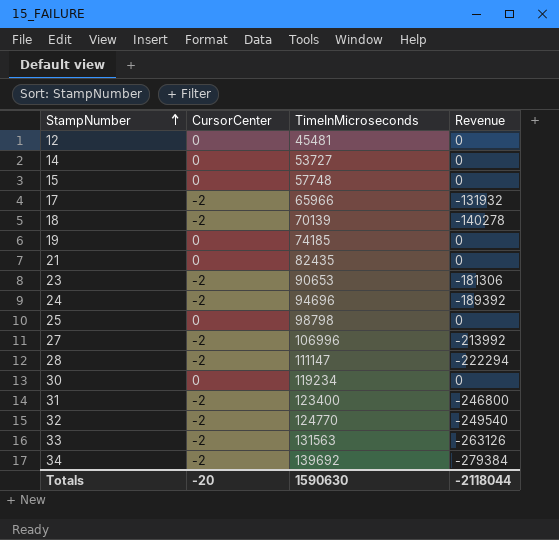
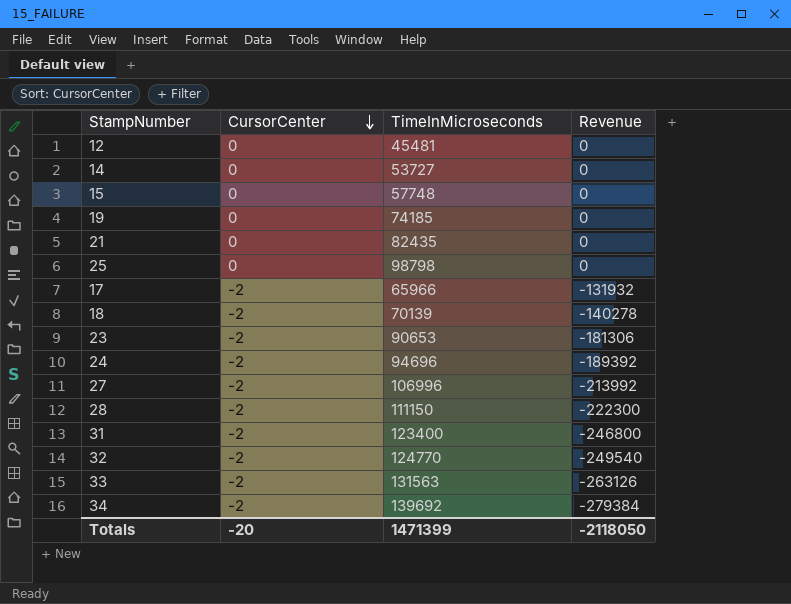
row order: StampNumber ascending -> CursorCenter descending
row 30: 0 | 119234 | 0 -> none
28 | TimeInMicroseconds: 111147 -> 111150
28 | Revenue: -222294 -> -222300
Totals | TimeInMicroseconds: 1590630 -> 1471399
Totals | Revenue: -2118044 -> -2118050

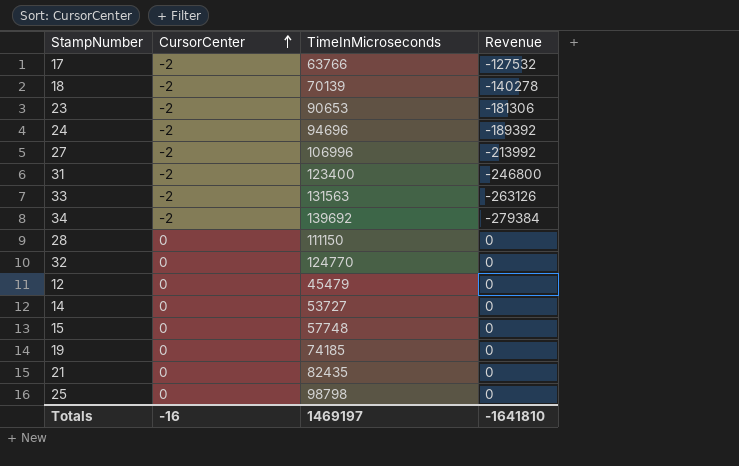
row order: CursorCenter descending -> CursorCenter ascending
17 | TimeInMicroseconds: 65966 -> 63766
17 | Revenue: -131932 -> -127532
28 | CursorCenter: -2 -> 0
28 | Revenue: -222300 -> 0
32 | CursorCenter: -2 -> 0
32 | Revenue: -249540 -> 0
12 | TimeInMicroseconds: 45481 -> 45479
Totals | CursorCenter: -20 -> -16
Totals | TimeInMicroseconds: 1471399 -> 1469197
Totals | Revenue: -2118050 -> -1641810

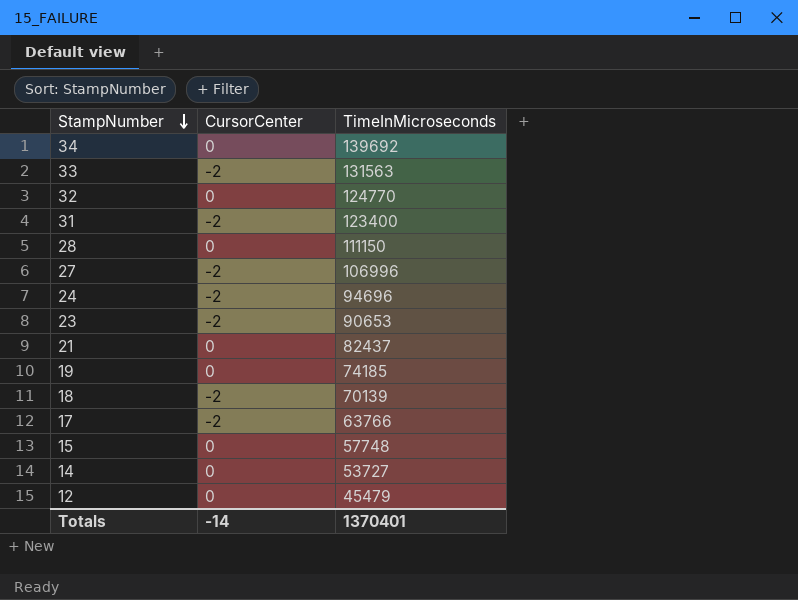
row order: CursorCenter ascending -> StampNumber descending
column Revenue | formula: [CursorCenter] * [TimeInMicroseconds] -> none
row 25: 0 | 98798 | 0 -> none
34 | CursorCenter: -2 -> 0
21 | TimeInMicroseconds: 82435 -> 82437
Totals | CursorCenter: -16 -> -14
Totals | TimeInMicroseconds: 1469197 -> 1370401

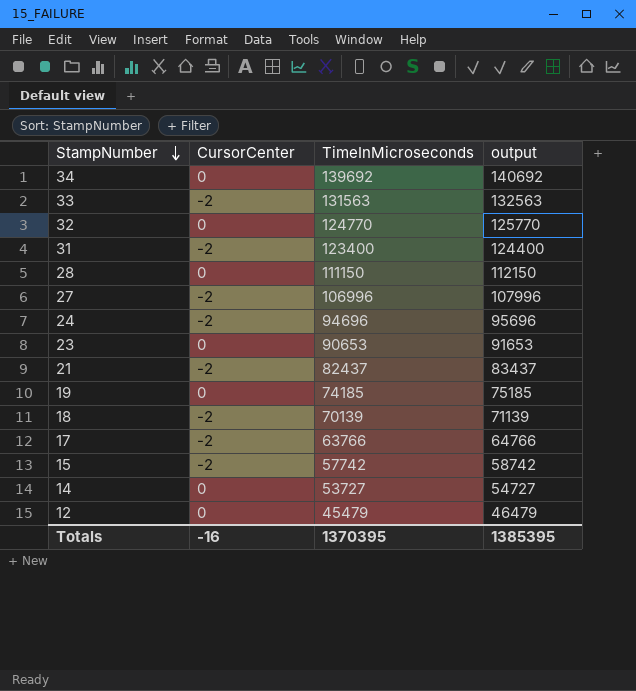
column output | formula: none -> [TimeInMicroseconds] + 1000
23 | CursorCenter: -2 -> 0
21 | CursorCenter: 0 -> -2
15 | CursorCenter: 0 -> -2
15 | TimeInMicroseconds: 57748 -> 57742
Totals | CursorCenter: -14 -> -16
Totals | TimeInMicroseconds: 1370401 -> 1370395

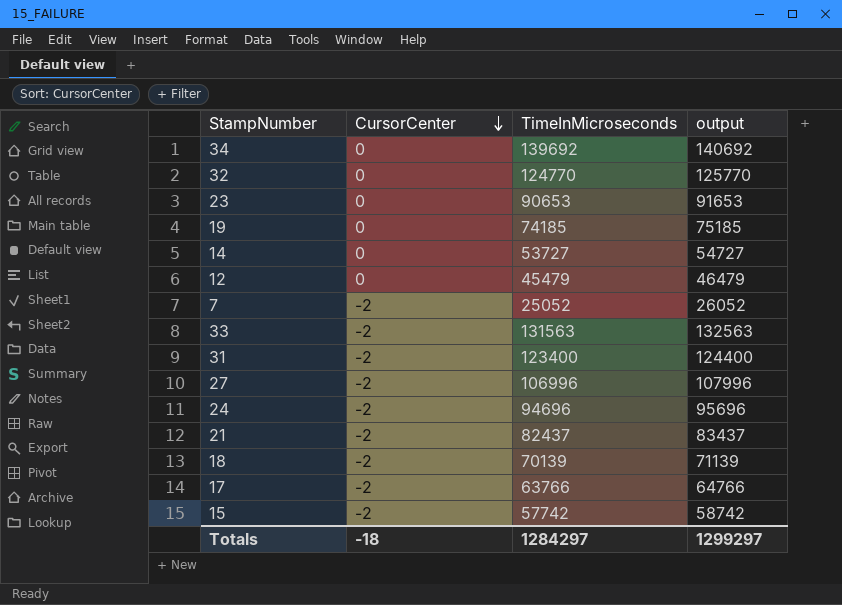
row order: StampNumber descending -> CursorCenter descending
row 28: 0 | 111150 | 112150 -> none
row 7: none -> -2 | 25052 | 26052
Totals | CursorCenter: -16 -> -18
Totals | TimeInMicroseconds: 1370395 -> 1284297
Totals | output: 1385395 -> 1299297

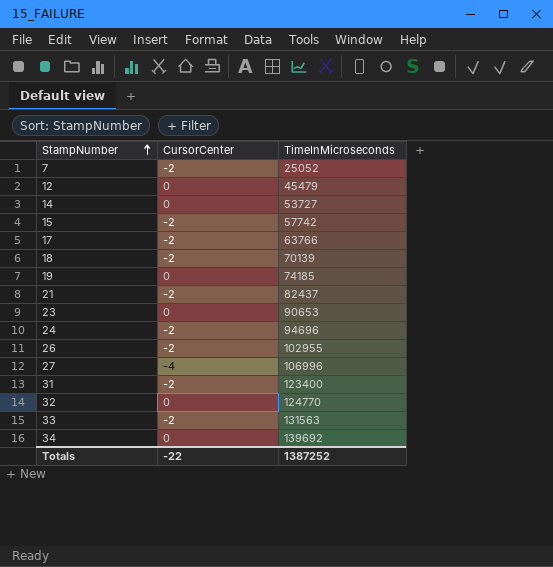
row order: CursorCenter descending -> StampNumber ascending
column output | formula: [TimeInMicroseconds] + 1000 -> none
row 26: none -> -2 | 102955
27 | CursorCenter: -2 -> -4
Totals | CursorCenter: -18 -> -22
Totals | TimeInMicroseconds: 1284297 -> 1387252

